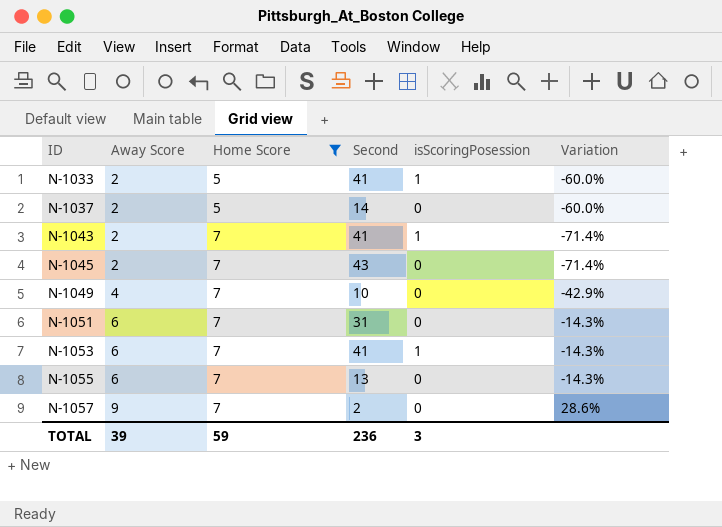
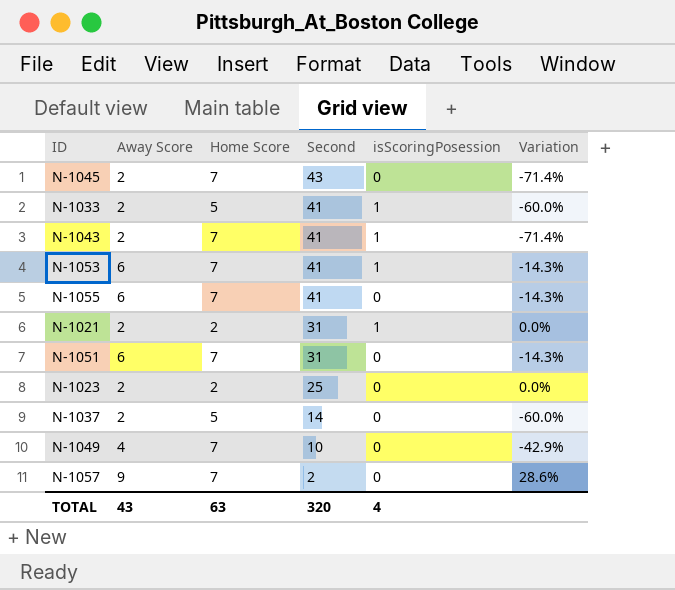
filter: Home Score != 2 -> none
row order: ID ascending -> Second descending
N-1055 | Second: 13 -> 41
TOTAL | Away Score: 39 -> 43
TOTAL | Home Score: 59 -> 63
TOTAL | Second: 236 -> 320
TOTAL | isScoringPosession: 3 -> 4

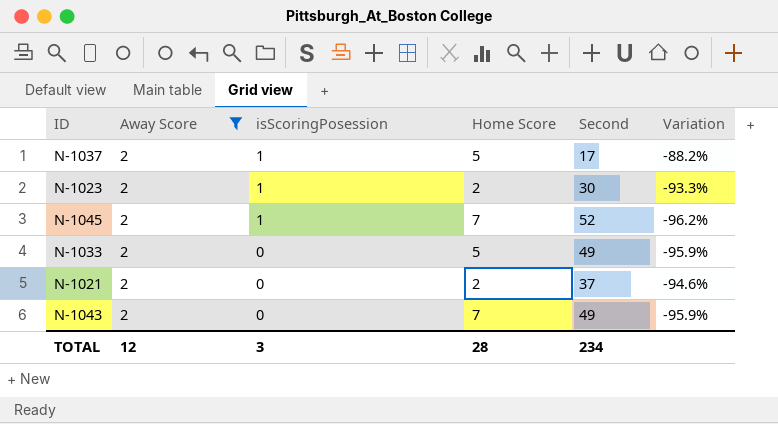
filter: none -> Away Score = 2
row order: Second descending -> isScoringPosession descending
column isScoringPosession | position: 5 -> 3
column Variation | formula: ([Away Score] - [Home Score]) / [Home Score] -> ([Away Score] - [Second]) / [Second]
N-1037 | isScoringPosession: 0 -> 1
N-1037 | Second: 14 -> 17
N-1023 | isScoringPosession: 0 -> 1
N-1023 | Second: 25 -> 30
N-1045 | isScoringPosession: 0 -> 1
N-1045 | Second: 43 -> 52
N-1033 | isScoringPosession: 1 -> 0
N-1033 | Second: 41 -> 49
N-1021 | isScoringPosession: 1 -> 0
N-1021 | Second: 31 -> 37
N-1043 | isScoringPosession: 1 -> 0
N-1043 | Second: 41 -> 49
TOTAL | Away Score: 43 -> 12
TOTAL | isScoringPosession: 4 -> 3
TOTAL | Home Score: 63 -> 28
TOTAL | Second: 320 -> 234

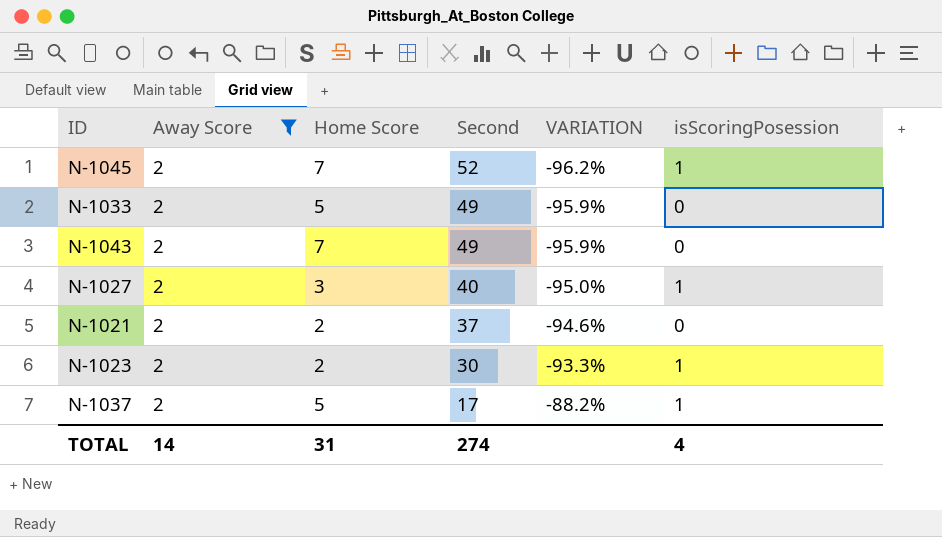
row order: isScoringPosession descending -> Second descending
column name: Variation -> VARIATION
column isScoringPosession | position: 3 -> 6
row N-1027: none -> 2 | 3 | 40 | -95.0% | 1
TOTAL | Away Score: 12 -> 14
TOTAL | Home Score: 28 -> 31
TOTAL | Second: 234 -> 274
TOTAL | isScoringPosession: 3 -> 4

